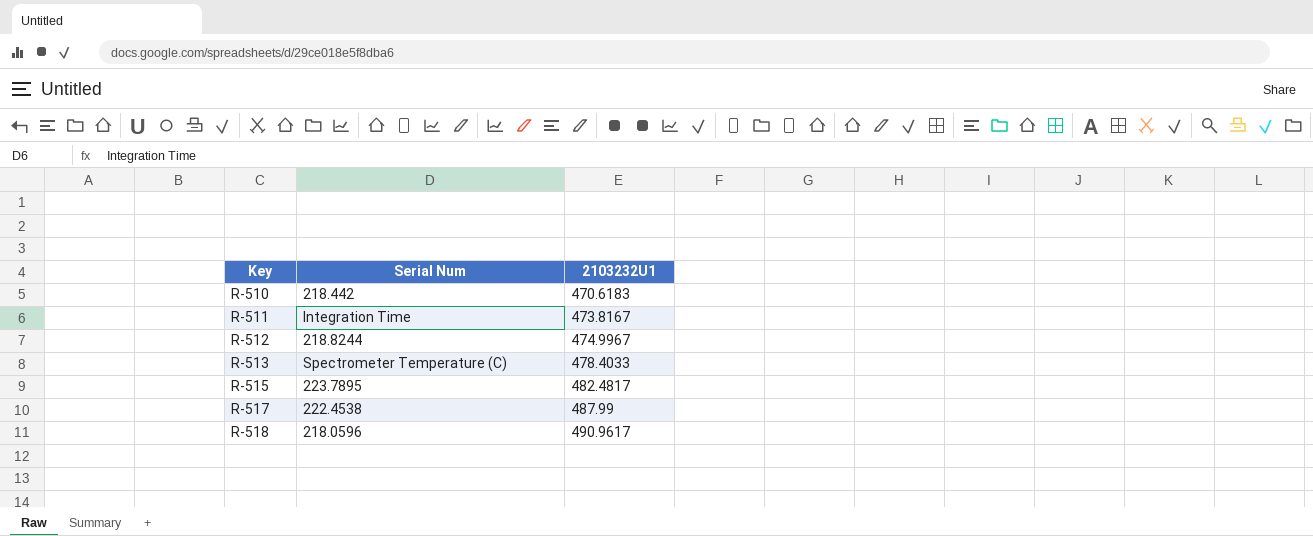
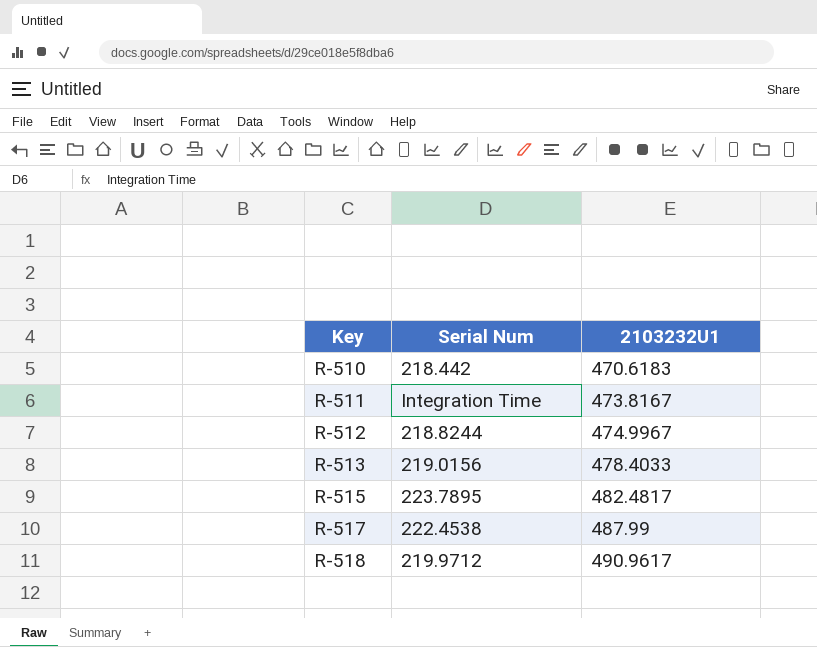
R-513 | Serial Num: Spectrometer Temperature (C) -> 219.0156
R-518 | Serial Num: 218.0596 -> 219.9712

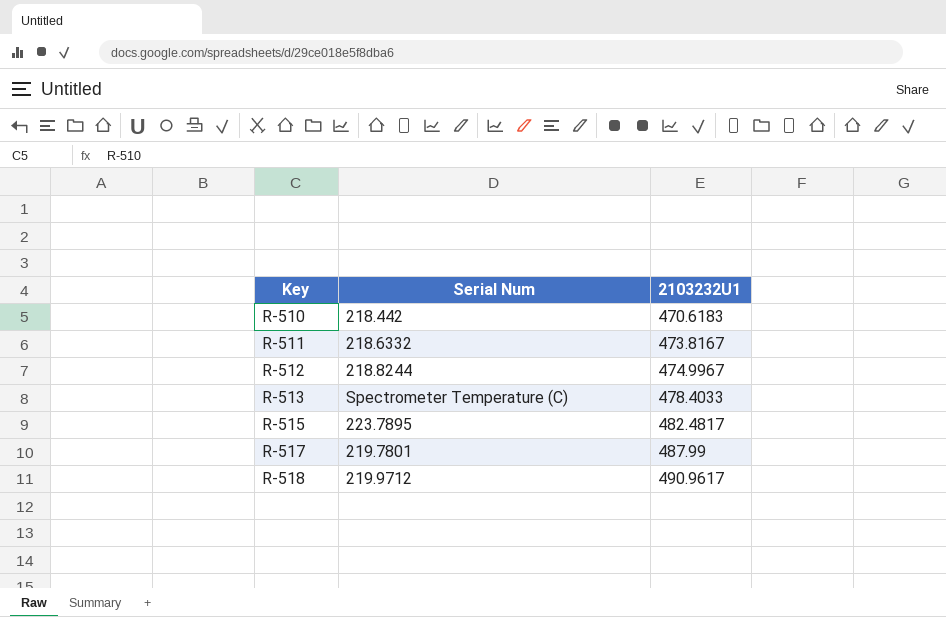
R-511 | Serial Num: Integration Time -> 218.6332
R-513 | Serial Num: 219.0156 -> Spectrometer Temperature (C)
R-517 | Serial Num: 222.4538 -> 219.7801

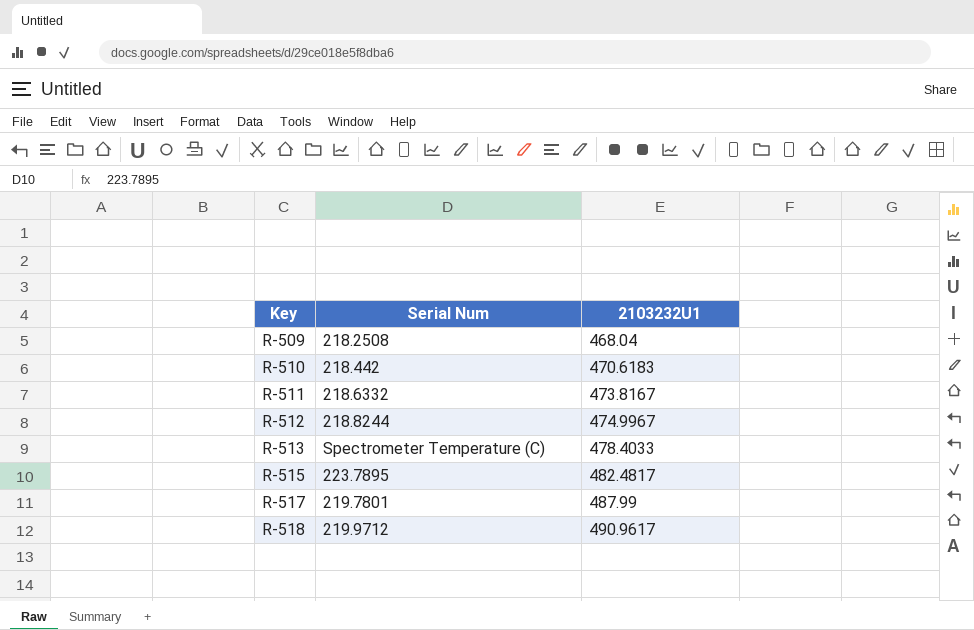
row R-509: none -> 218.2508 | 468.04

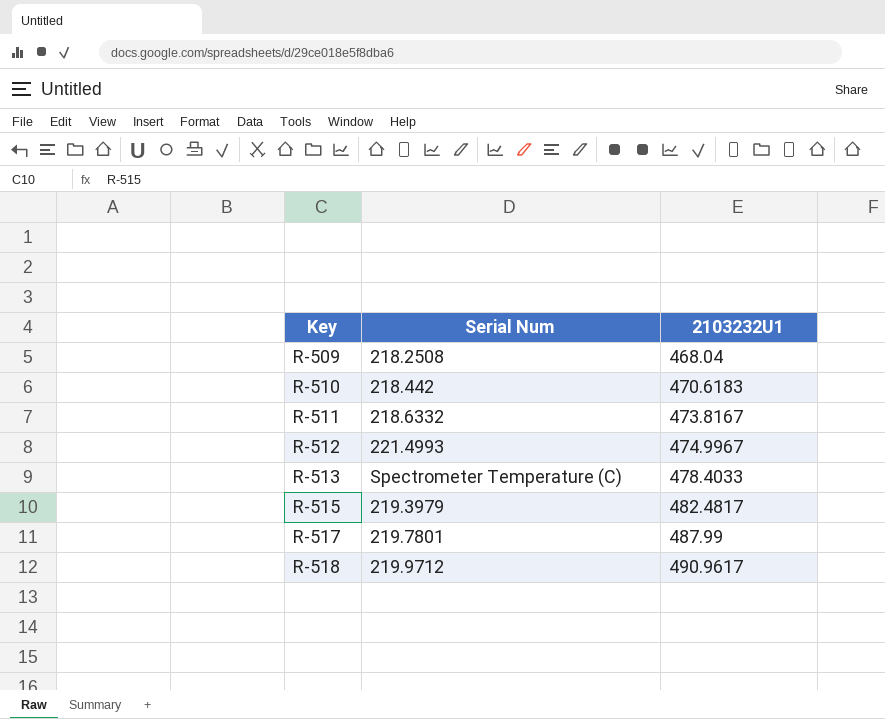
R-512 | Serial Num: 218.8244 -> 221.4993
R-515 | Serial Num: 223.7895 -> 219.3979

